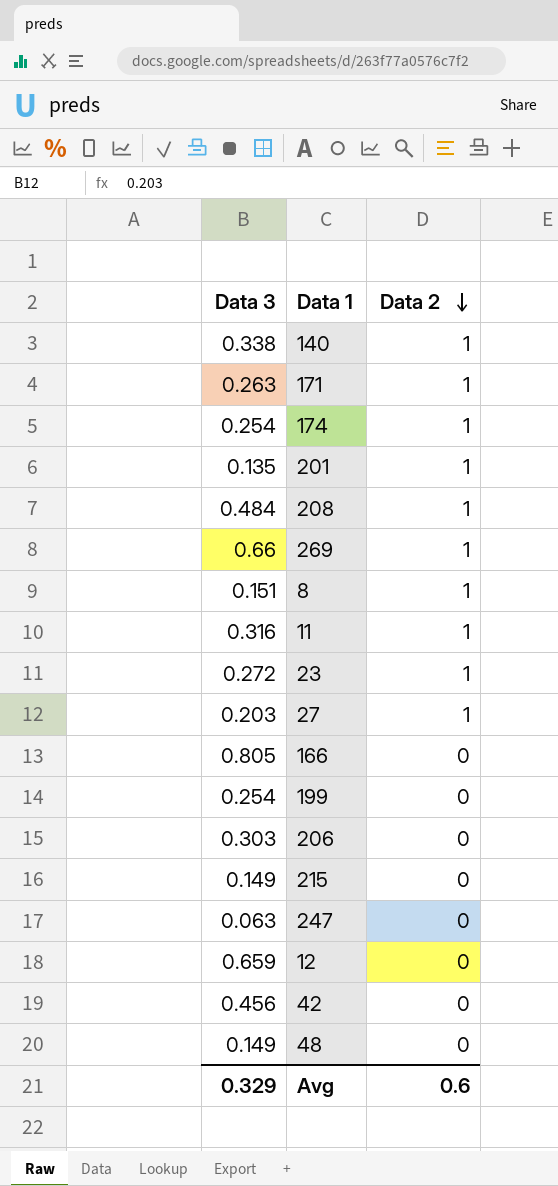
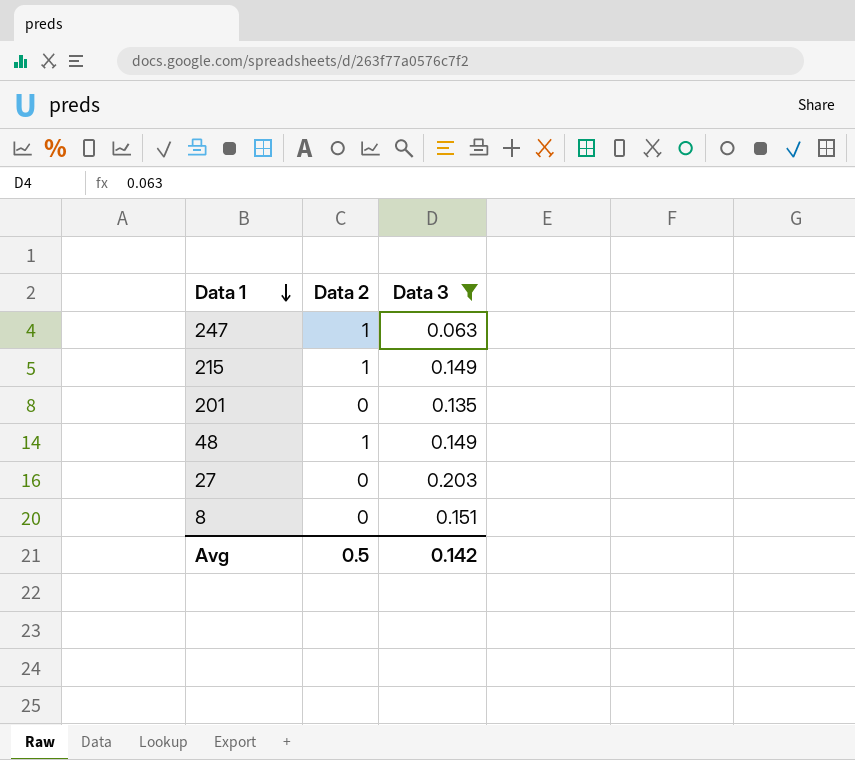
filter: none -> Data 3 <= 0.203
row order: Data 2 descending -> Data 1 descending
column Data 3 | position: 1 -> 3
247 | Data 2: 0 -> 1
215 | Data 2: 0 -> 1
201 | Data 2: 1 -> 0
48 | Data 2: 0 -> 1
27 | Data 2: 1 -> 0
8 | Data 2: 1 -> 0
Avg | Data 2: 0.6 -> 0.5
Avg | Data 3: 0.329 -> 0.142

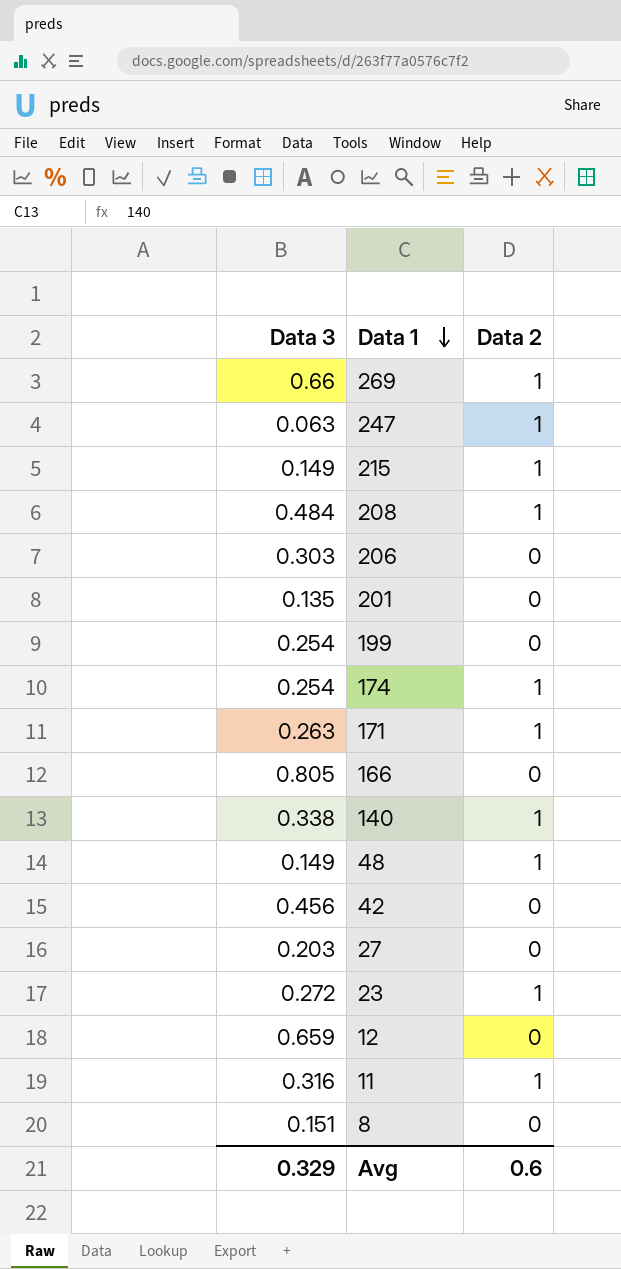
filter: Data 3 <= 0.203 -> none
column Data 3 | position: 3 -> 1
Avg | Data 3: 0.142 -> 0.329
Avg | Data 2: 0.5 -> 0.6

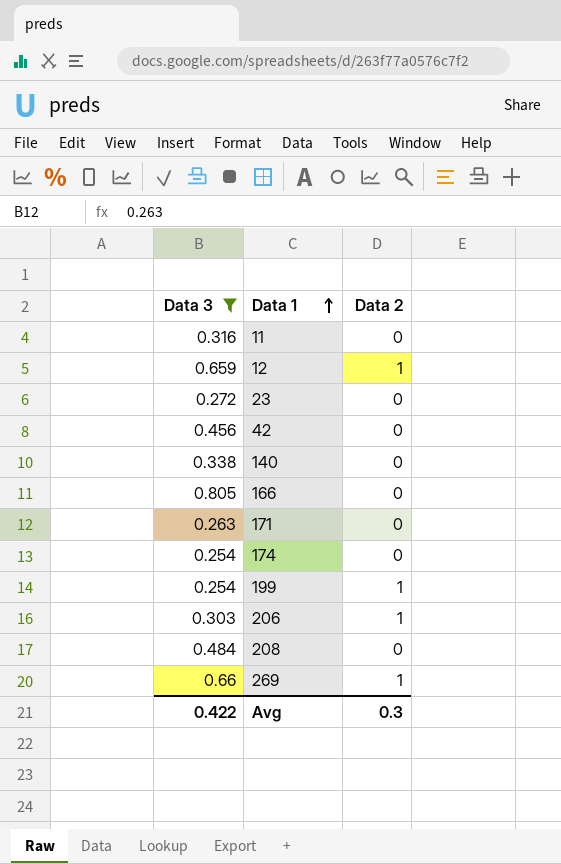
filter: none -> Data 3 >= 0.254
row order: Data 1 descending -> Data 1 ascending
11 | Data 2: 1 -> 0
12 | Data 2: 0 -> 1
23 | Data 2: 1 -> 0
140 | Data 2: 1 -> 0
171 | Data 2: 1 -> 0
174 | Data 2: 1 -> 0
199 | Data 2: 0 -> 1
206 | Data 2: 0 -> 1
208 | Data 2: 1 -> 0
Avg | Data 3: 0.329 -> 0.422
Avg | Data 2: 0.6 -> 0.3

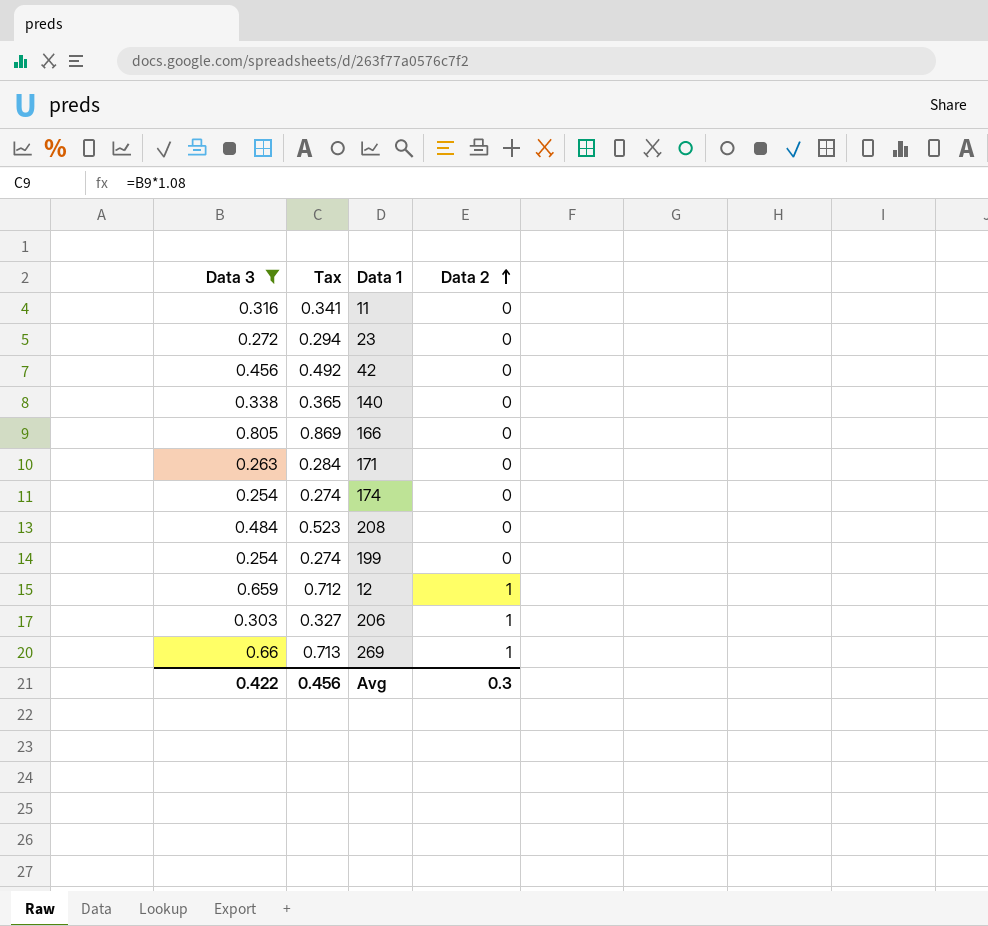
row order: Data 1 ascending -> Data 2 ascending
column Tax | formula: none -> [Data 3] * 1.08
199 | Data 2: 1 -> 0

